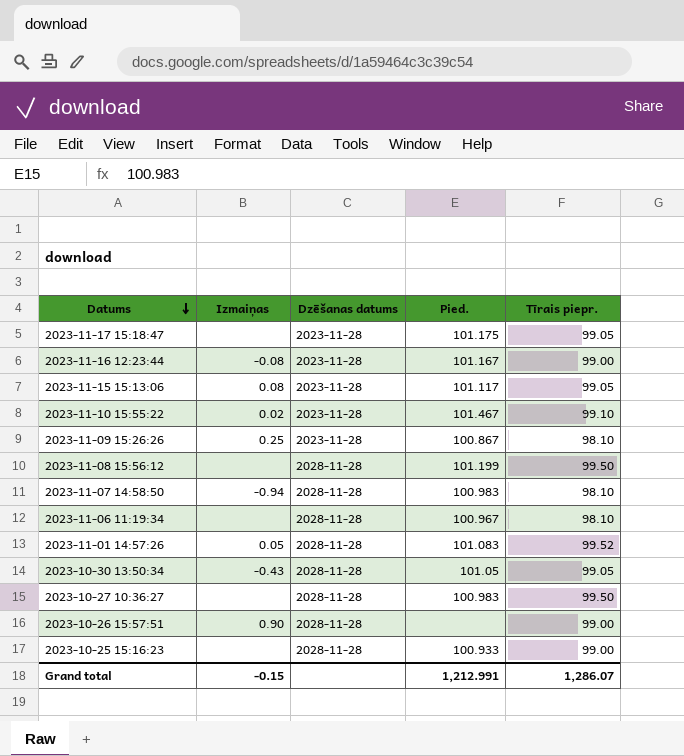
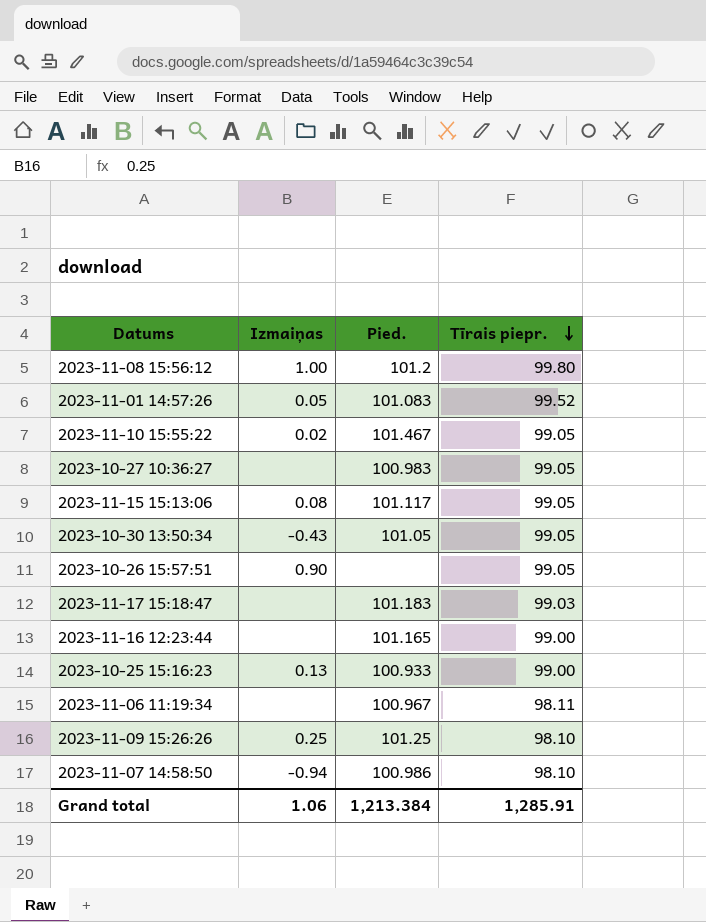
row order: Datums descending -> Tīrais piepr. descending
column Dzēšanas datums | position: 3 -> none
2023-11-08 15:56:12 | Izmaiņas: none -> 1.00
2023-11-08 15:56:12 | Pied.: 101.199 -> 101.2
2023-11-08 15:56:12 | Tīrais piepr.: 99.50 -> 99.80
2023-11-10 15:55:22 | Tīrais piepr.: 99.10 -> 99.05
2023-10-27 10:36:27 | Tīrais piepr.: 99.50 -> 99.05
2023-10-26 15:57:51 | Tīrais piepr.: 99.00 -> 99.05
2023-11-17 15:18:47 | Pied.: 101.175 -> 101.183
2023-11-17 15:18:47 | Tīrais piepr.: 99.05 -> 99.03
2023-11-16 12:23:44 | Izmaiņas: -0.08 -> none
2023-11-16 12:23:44 | Pied.: 101.167 -> 101.165
2023-10-25 15:16:23 | Izmaiņas: none -> 0.13
2023-11-06 11:19:34 | Tīrais piepr.: 98.10 -> 98.11
2023-11-09 15:26:26 | Pied.: 100.867 -> 101.25
2023-11-07 14:58:50 | Pied.: 100.983 -> 100.986
Grand total | Izmaiņas: -0.15 -> 1.06
Grand total | Pied.: 1,212.991 -> 1,213.384
Grand total | Tīrais piepr.: 1,286.07 -> 1,285.91

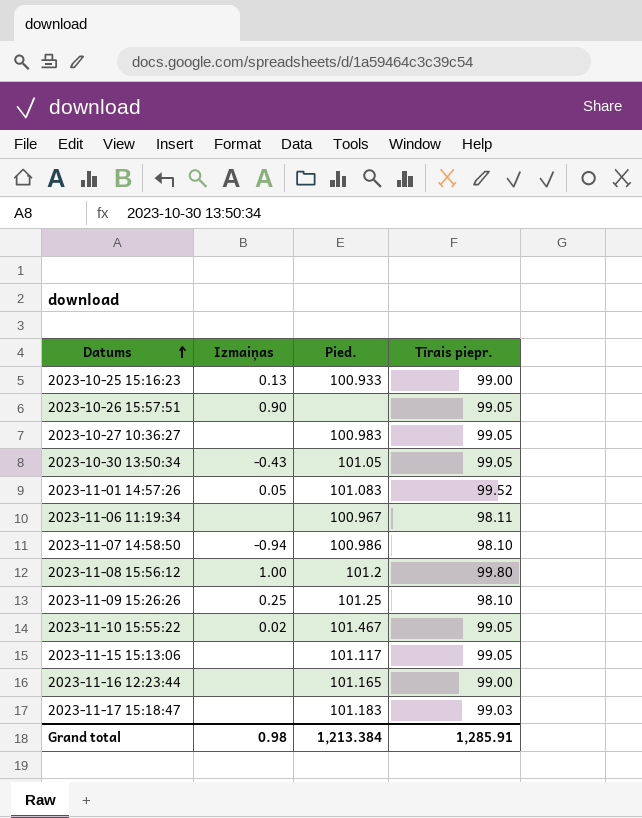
row order: Tīrais piepr. descending -> Datums ascending
2023-11-15 15:13:06 | Izmaiņas: 0.08 -> none
Grand total | Izmaiņas: 1.06 -> 0.98

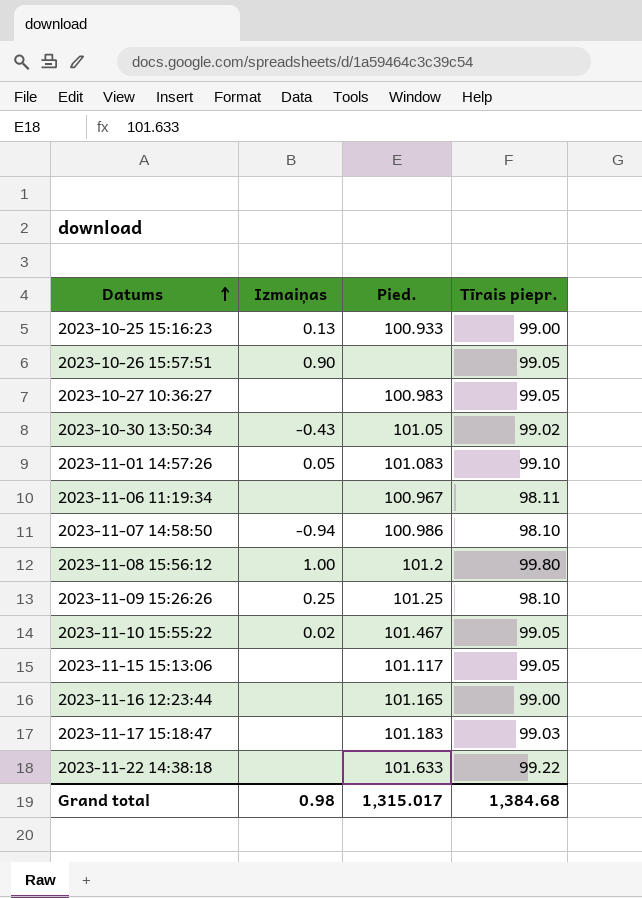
2023-10-30 13:50:34 | Tīrais piepr.: 99.05 -> 99.02
2023-11-01 14:57:26 | Tīrais piepr.: 99.52 -> 99.10
row 2023-11-22 14:38:18: none -> none | 101.633 | 99.22
Grand total | Pied.: 1,213.384 -> 1,315.017
Grand total | Tīrais piepr.: 1,285.91 -> 1,384.68

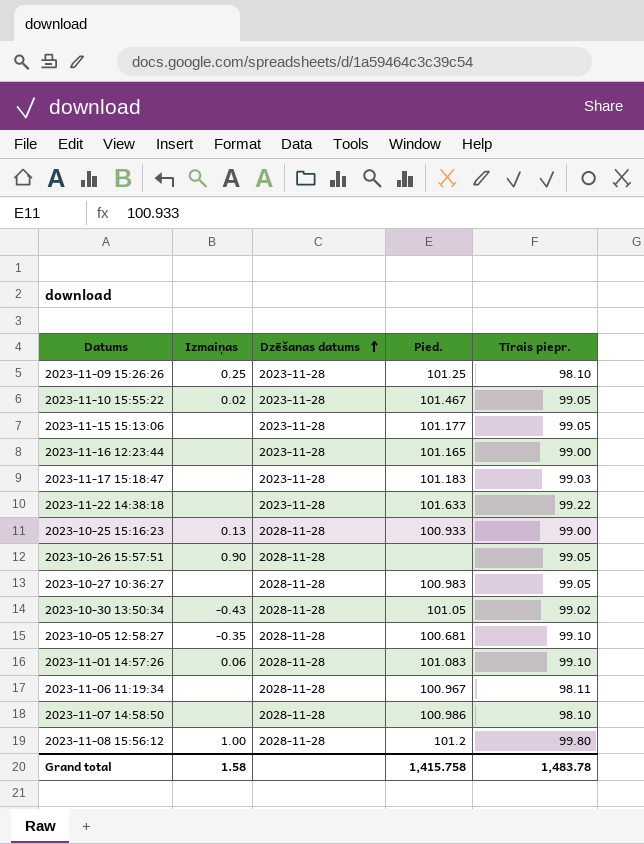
row order: Datums ascending -> Dzēšanas datums ascending
column Dzēšanas datums | position: none -> 3
2023-11-15 15:13:06 | Pied.: 101.117 -> 101.177
row 2023-10-05 12:58:27: none -> -0.35 | 2028-11-28 | 100.681 | 99.10
2023-11-01 14:57:26 | Izmaiņas: 0.05 -> 0.06
2023-11-07 14:58:50 | Izmaiņas: -0.94 -> none
Grand total | Izmaiņas: 0.98 -> 1.58
Grand total | Pied.: 1,315.017 -> 1,415.758
Grand total | Tīrais piepr.: 1,384.68 -> 1,483.78

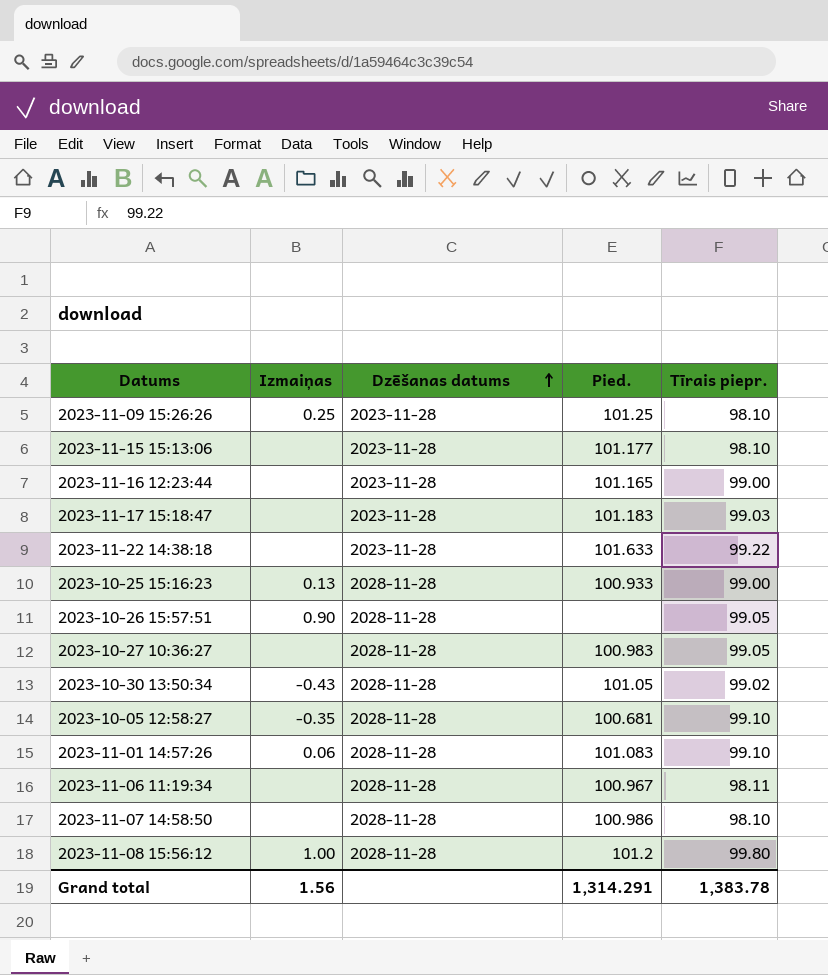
row 2023-11-10 15:55:22: 0.02 | 2023-11-28 | 101.467 | 99.05 -> none
2023-11-15 15:13:06 | Tīrais piepr.: 99.05 -> 98.10
Grand total | Izmaiņas: 1.58 -> 1.56
Grand total | Pied.: 1,415.758 -> 1,314.291
Grand total | Tīrais piepr.: 1,483.78 -> 1,383.78

